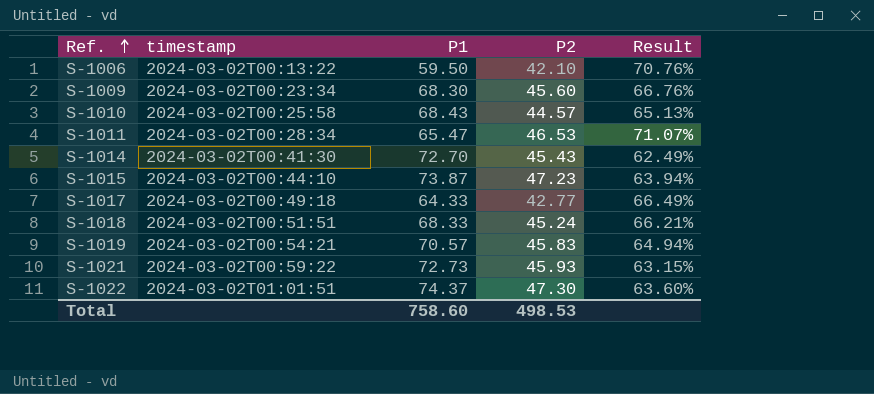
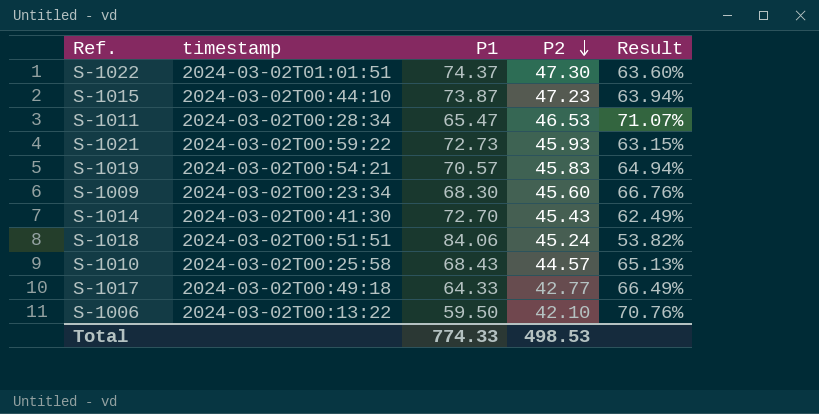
row order: Ref. ascending -> P2 descending
S-1018 | P1: 68.33 -> 84.06
S-1018 | Result: 66.21% -> 53.82%
Total | P1: 758.60 -> 774.33

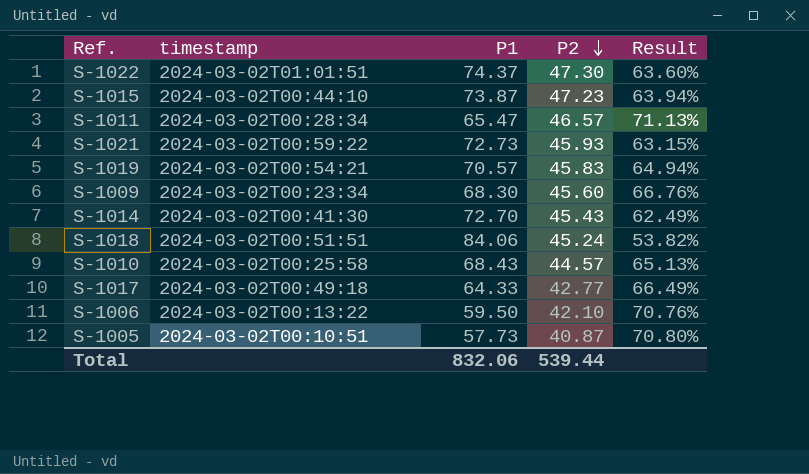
S-1011 | P2: 46.53 -> 46.57
S-1011 | Result: 71.07% -> 71.13%
row S-1005: none -> 2024-03-02T00:10:51 | 57.73 | 40.87 | 70.80%
Total | P1: 774.33 -> 832.06
Total | P2: 498.53 -> 539.44

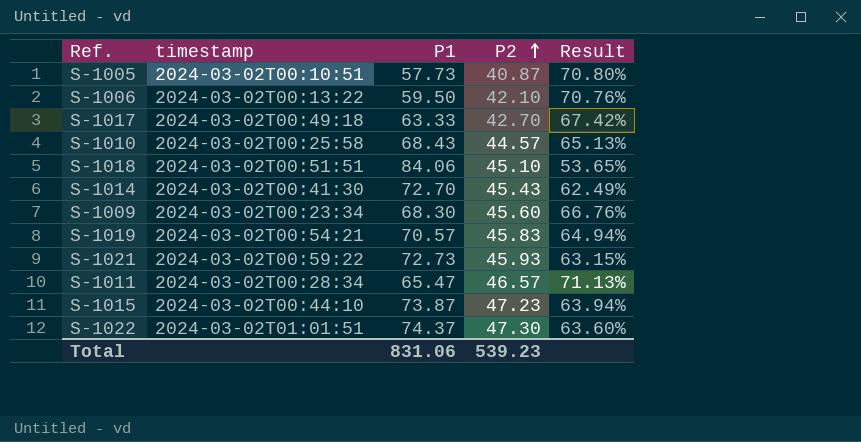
row order: P2 descending -> P2 ascending
S-1017 | P1: 64.33 -> 63.33
S-1017 | P2: 42.77 -> 42.70
S-1017 | Result: 66.49% -> 67.42%
S-1018 | P2: 45.24 -> 45.10
S-1018 | Result: 53.82% -> 53.65%
Total | P1: 832.06 -> 831.06
Total | P2: 539.44 -> 539.23

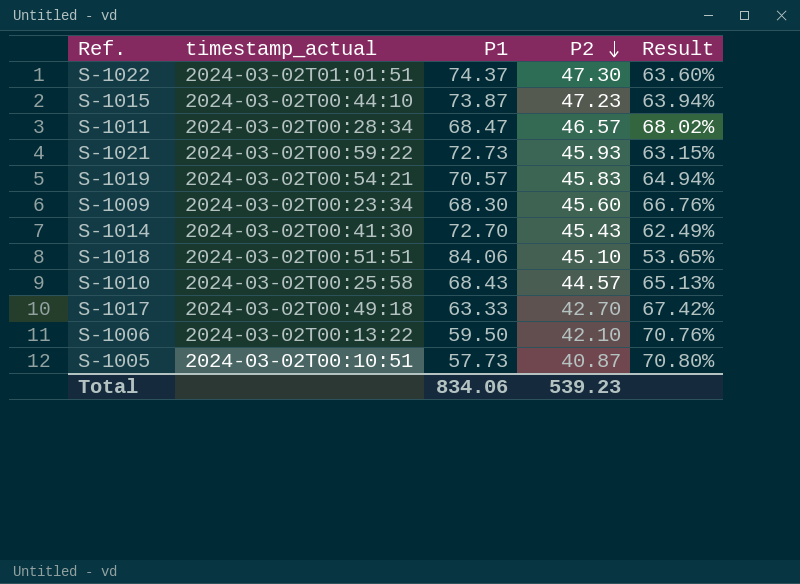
row order: P2 ascending -> P2 descending
column name: timestamp -> timestamp_actual
S-1011 | P1: 65.47 -> 68.47
S-1011 | Result: 71.13% -> 68.02%
Total | P1: 831.06 -> 834.06

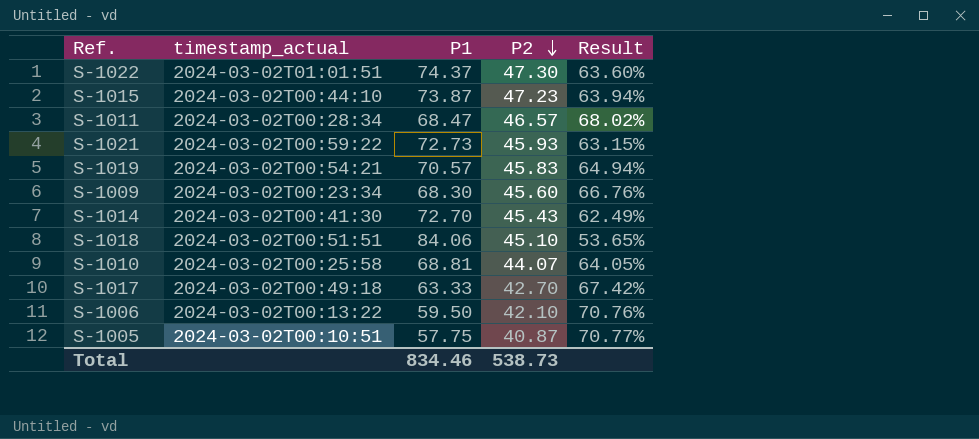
S-1010 | P1: 68.43 -> 68.81
S-1010 | P2: 44.57 -> 44.07
S-1010 | Result: 65.13% -> 64.05%
S-1005 | P1: 57.73 -> 57.75
S-1005 | Result: 70.80% -> 70.77%
Total | P1: 834.06 -> 834.46
Total | P2: 539.23 -> 538.73

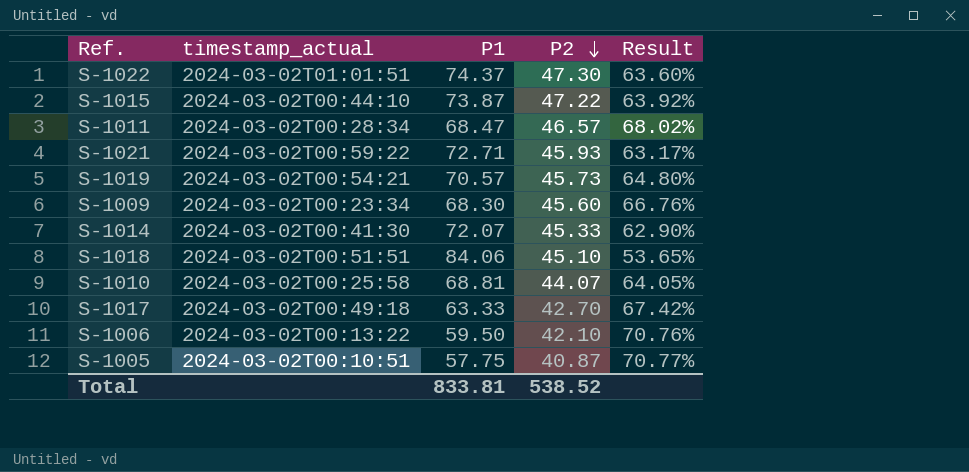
S-1015 | P2: 47.23 -> 47.22
S-1015 | Result: 63.94% -> 63.92%
S-1021 | P1: 72.73 -> 72.71
S-1021 | Result: 63.15% -> 63.17%
S-1019 | P2: 45.83 -> 45.73
S-1019 | Result: 64.94% -> 64.80%
S-1014 | P1: 72.70 -> 72.07
S-1014 | P2: 45.43 -> 45.33
S-1014 | Result: 62.49% -> 62.90%
Total | P1: 834.46 -> 833.81
Total | P2: 538.73 -> 538.52

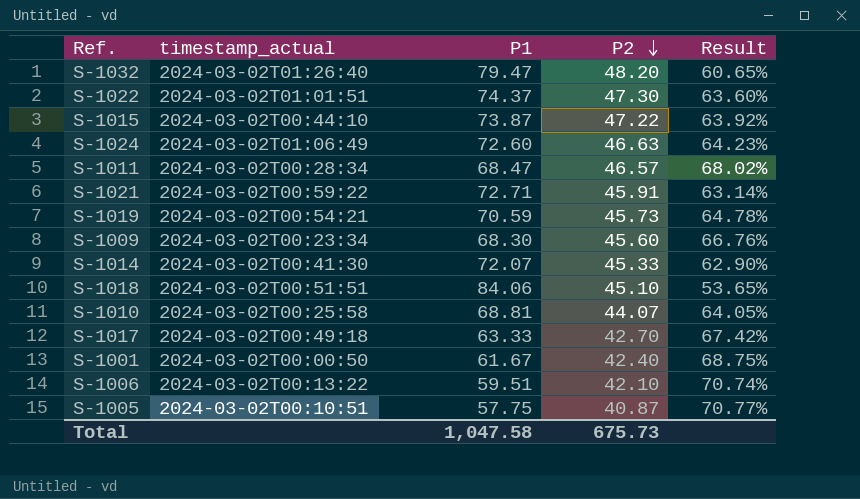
row S-1032: none -> 2024-03-02T01:26:40 | 79.47 | 48.20 | 60.65%
row S-1024: none -> 2024-03-02T01:06:49 | 72.60 | 46.63 | 64.23%
S-1021 | P2: 45.93 -> 45.91
S-1021 | Result: 63.17% -> 63.14%
S-1019 | P1: 70.57 -> 70.59
S-1019 | Result: 64.80% -> 64.78%
row S-1001: none -> 2024-03-02T00:00:50 | 61.67 | 42.40 | 68.75%
S-1006 | P1: 59.50 -> 59.51
S-1006 | Result: 70.76% -> 70.74%
Total | P1: 833.81 -> 1,047.58
Total | P2: 538.52 -> 675.73

